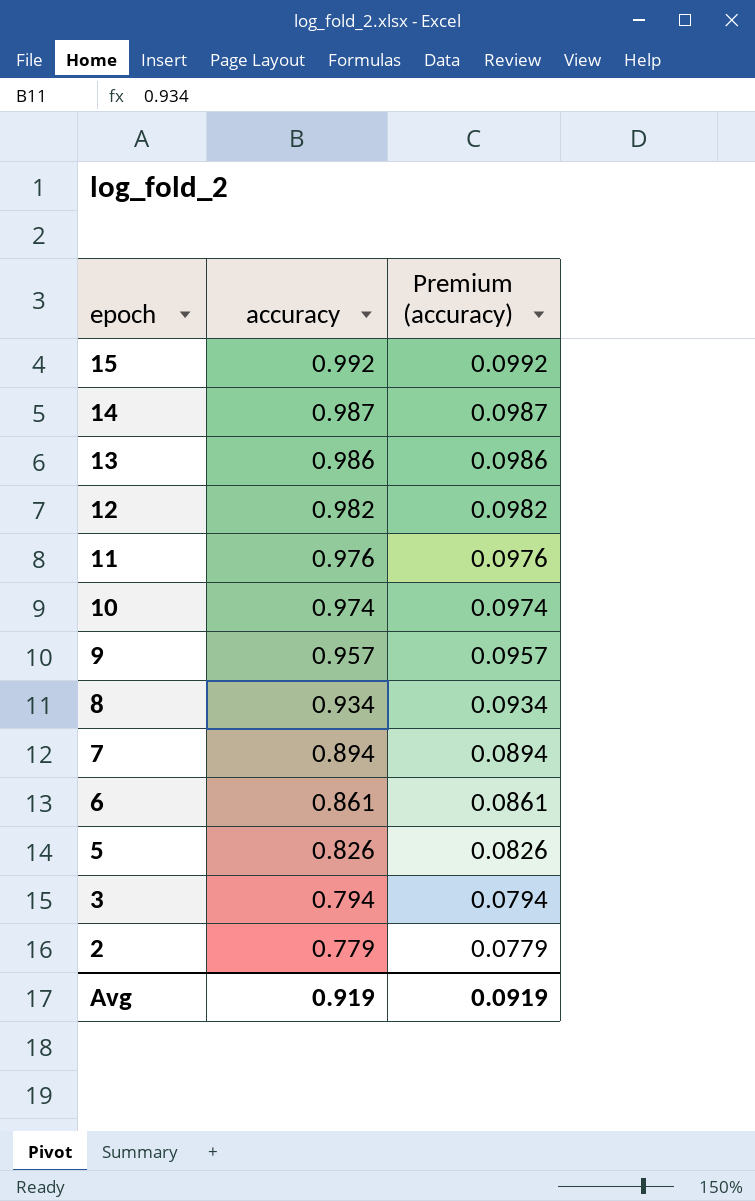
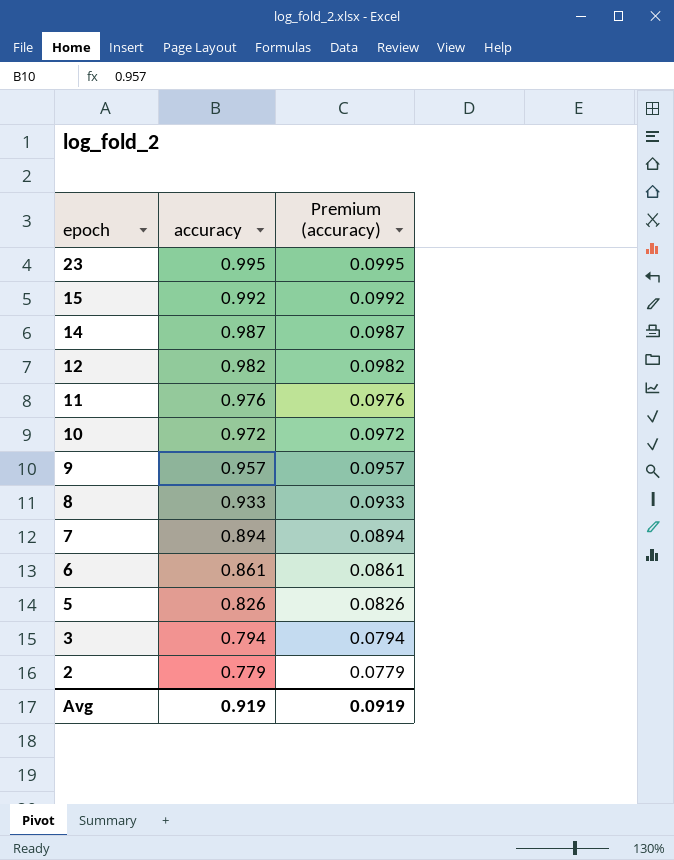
row 13: 0.986 | 0.0986 -> none
row 23: none -> 0.995 | 0.0995
10 | accuracy: 0.974 -> 0.972
10 | Premium (accuracy): 0.0974 -> 0.0972
8 | accuracy: 0.934 -> 0.933
8 | Premium (accuracy): 0.0934 -> 0.0933

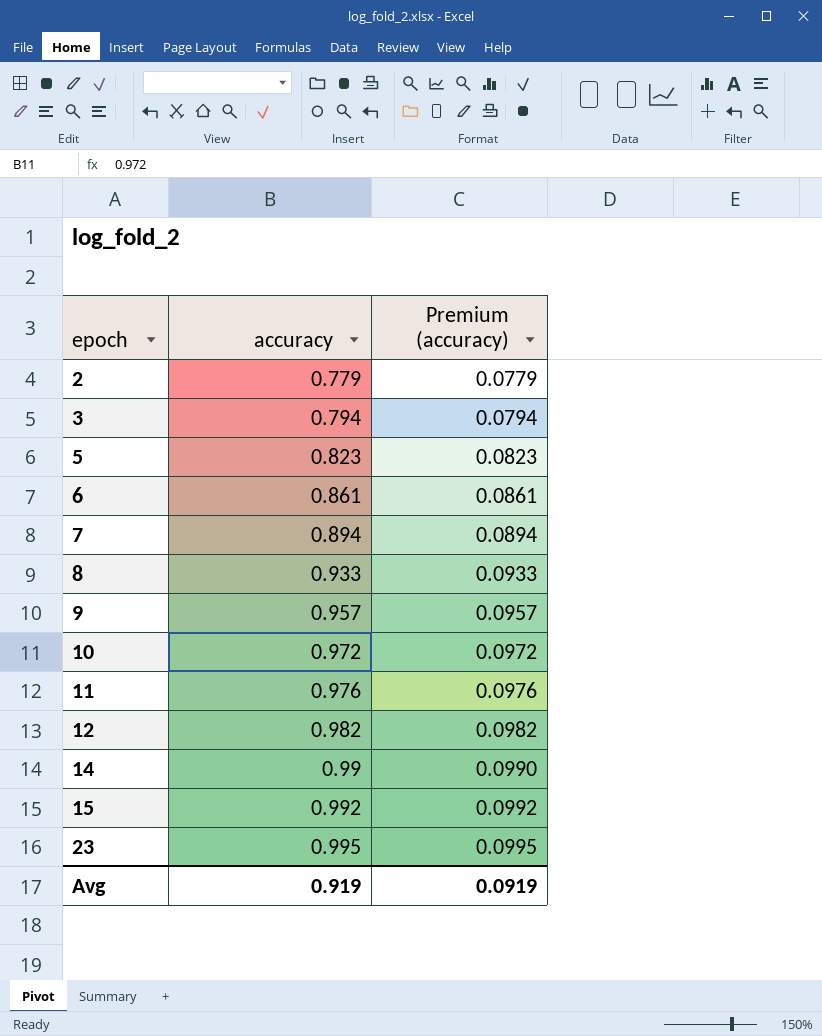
row order: epoch descending -> epoch ascending
5 | accuracy: 0.826 -> 0.823
5 | Premium (accuracy): 0.0826 -> 0.0823
14 | accuracy: 0.987 -> 0.99
14 | Premium (accuracy): 0.0987 -> 0.0990

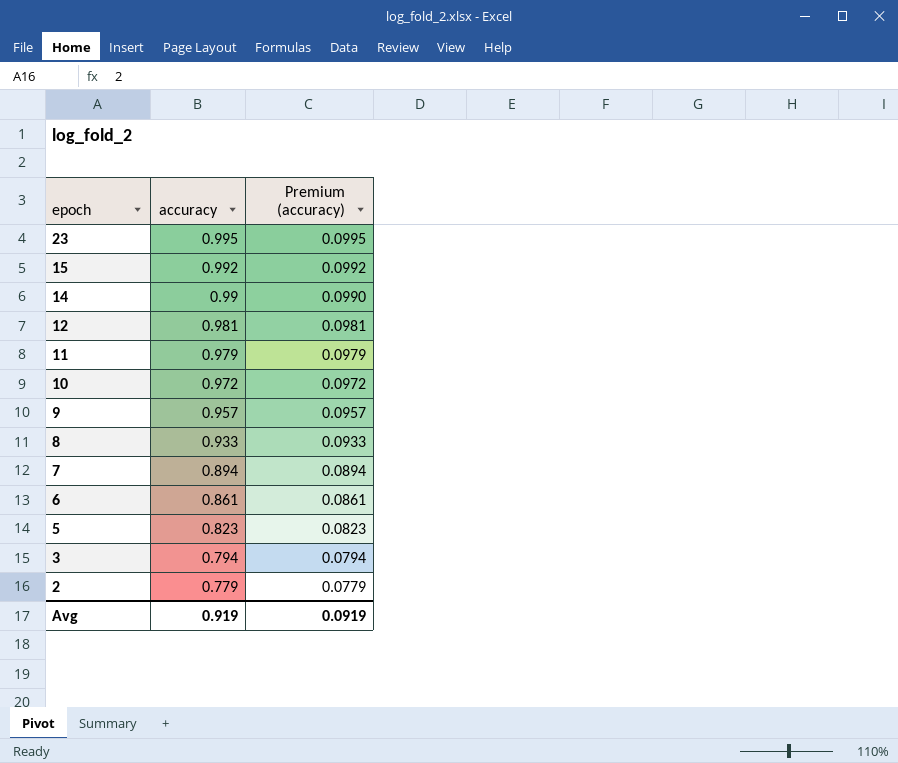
row order: epoch ascending -> epoch descending
12 | accuracy: 0.982 -> 0.981
12 | Premium (accuracy): 0.0982 -> 0.0981
11 | accuracy: 0.976 -> 0.979
11 | Premium (accuracy): 0.0976 -> 0.0979

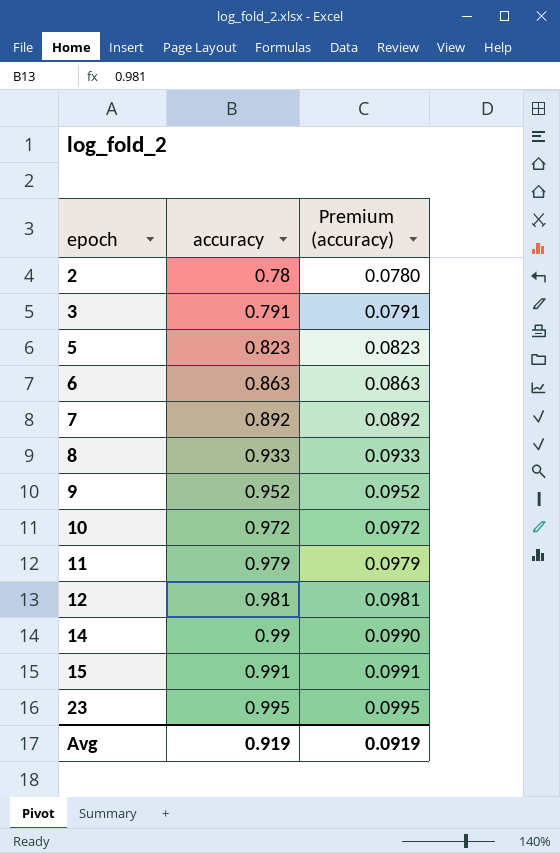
row order: epoch descending -> epoch ascending
2 | accuracy: 0.779 -> 0.78
2 | Premium (accuracy): 0.0779 -> 0.0780
3 | accuracy: 0.794 -> 0.791
3 | Premium (accuracy): 0.0794 -> 0.0791
6 | accuracy: 0.861 -> 0.863
6 | Premium (accuracy): 0.0861 -> 0.0863
7 | accuracy: 0.894 -> 0.892
7 | Premium (accuracy): 0.0894 -> 0.0892
9 | accuracy: 0.957 -> 0.952
9 | Premium (accuracy): 0.0957 -> 0.0952
15 | accuracy: 0.992 -> 0.991
15 | Premium (accuracy): 0.0992 -> 0.0991

